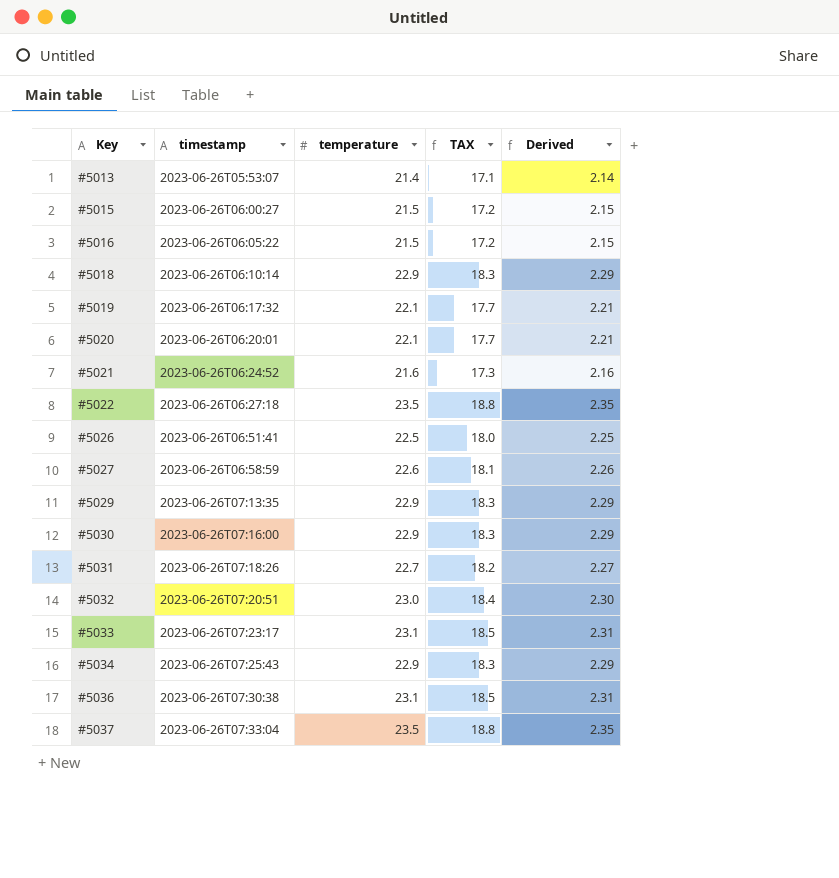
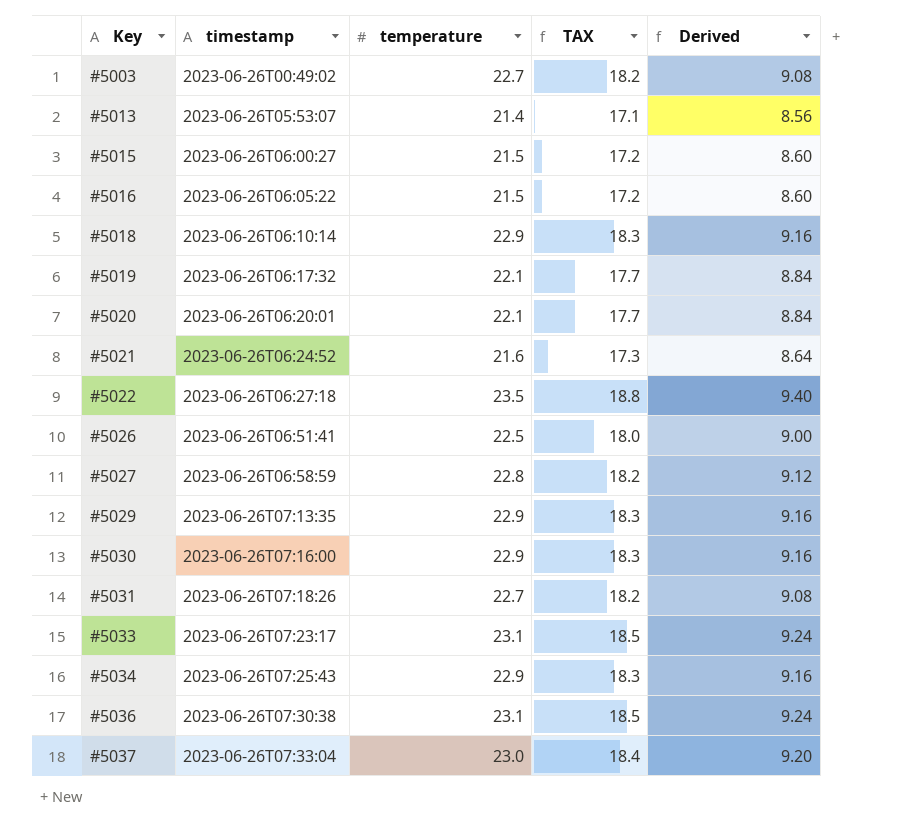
column Derived | formula: [temperature] * 0.1 -> [temperature] * 0.4
row #5032: 2023-06-26T07:20:51 | 23.0 | 18.4 | 2.30 -> none
row #5003: none -> 2023-06-26T00:49:02 | 22.7 | 18.2 | 9.08
#5027 | temperature: 22.6 -> 22.8
#5027 | TAX: 18.1 -> 18.2
#5037 | temperature: 23.5 -> 23.0
#5037 | TAX: 18.8 -> 18.4

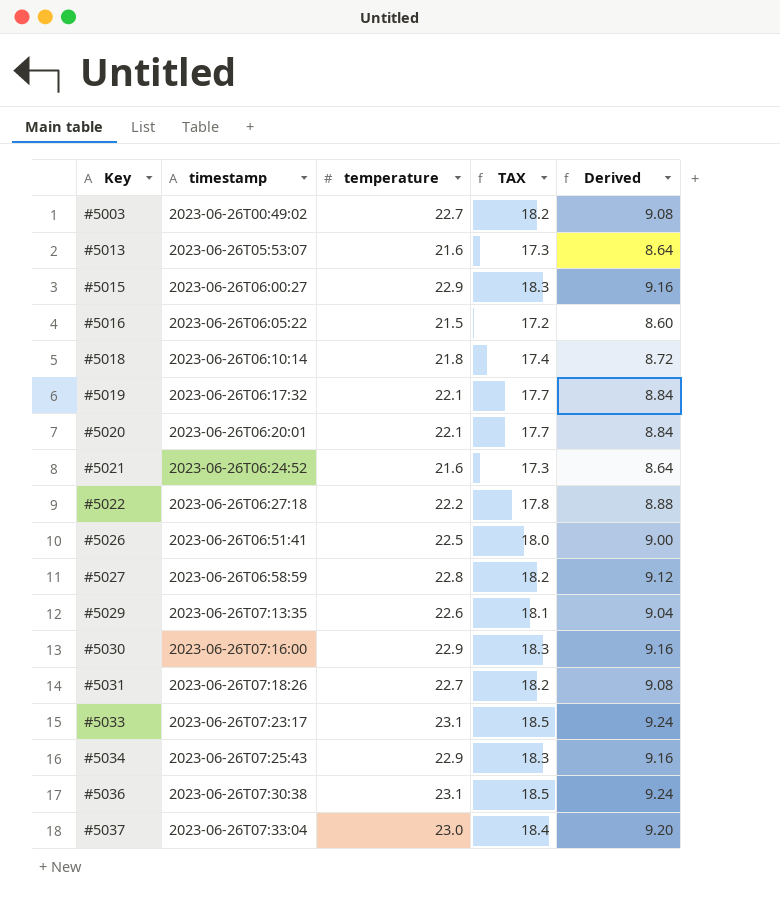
#5013 | temperature: 21.4 -> 21.6
#5013 | TAX: 17.1 -> 17.3
#5013 | Derived: 8.56 -> 8.64
#5015 | temperature: 21.5 -> 22.9
#5015 | TAX: 17.2 -> 18.3
#5015 | Derived: 8.60 -> 9.16
#5018 | temperature: 22.9 -> 21.8
#5018 | TAX: 18.3 -> 17.4
#5018 | Derived: 9.16 -> 8.72
#5022 | temperature: 23.5 -> 22.2
#5022 | TAX: 18.8 -> 17.8
#5022 | Derived: 9.40 -> 8.88
#5029 | temperature: 22.9 -> 22.6
#5029 | TAX: 18.3 -> 18.1
#5029 | Derived: 9.16 -> 9.04

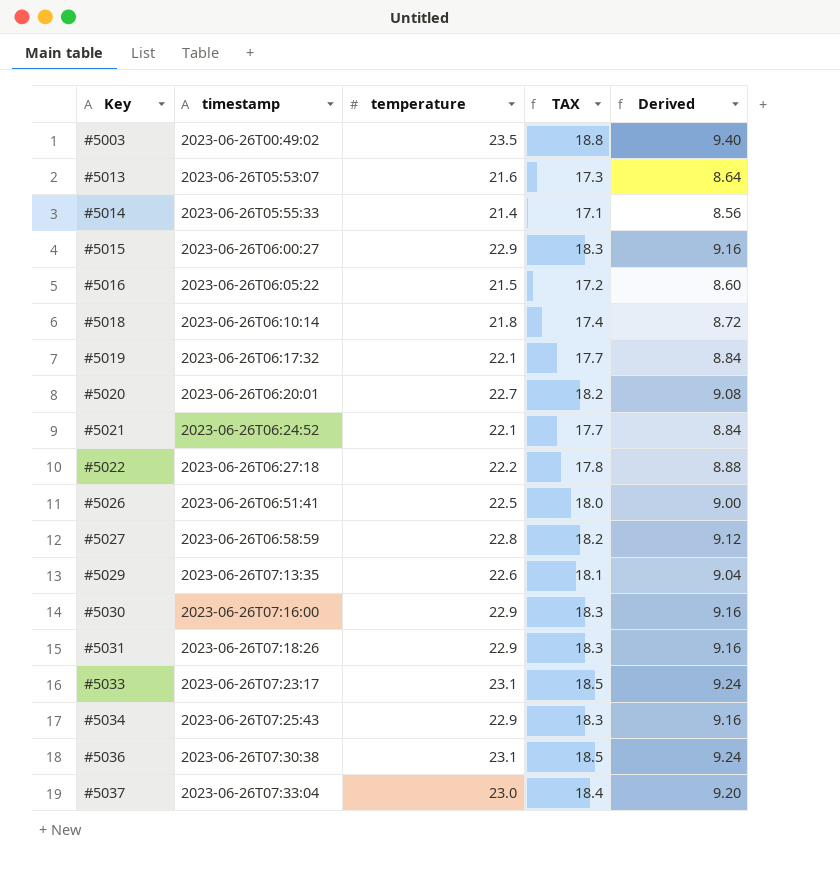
#5003 | temperature: 22.7 -> 23.5
#5003 | TAX: 18.2 -> 18.8
#5003 | Derived: 9.08 -> 9.40
row #5014: none -> 2023-06-26T05:55:33 | 21.4 | 17.1 | 8.56
#5020 | temperature: 22.1 -> 22.7
#5020 | TAX: 17.7 -> 18.2
#5020 | Derived: 8.84 -> 9.08
#5021 | temperature: 21.6 -> 22.1
#5021 | TAX: 17.3 -> 17.7
#5021 | Derived: 8.64 -> 8.84
#5031 | temperature: 22.7 -> 22.9
#5031 | TAX: 18.2 -> 18.3
#5031 | Derived: 9.08 -> 9.16

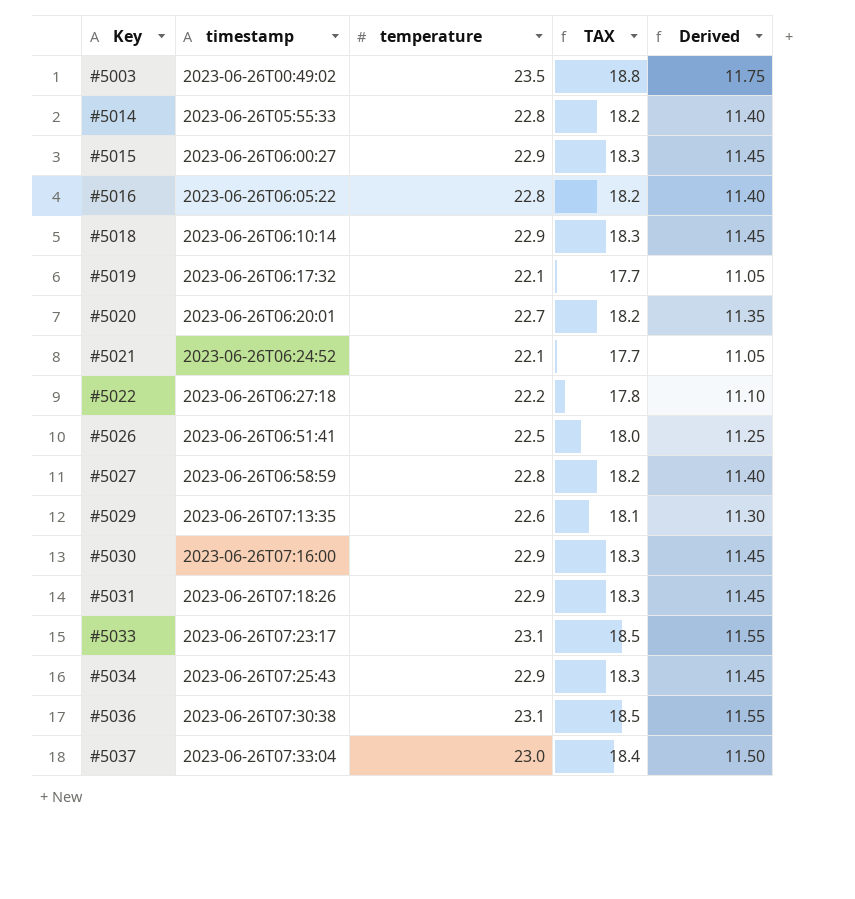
column Derived | formula: [temperature] * 0.4 -> [temperature] * 0.5
row #5013: 2023-06-26T05:53:07 | 21.6 | 17.3 | 8.64 -> none
#5014 | temperature: 21.4 -> 22.8
#5014 | TAX: 17.1 -> 18.2
#5016 | temperature: 21.5 -> 22.8
#5016 | TAX: 17.2 -> 18.2
#5018 | temperature: 21.8 -> 22.9
#5018 | TAX: 17.4 -> 18.3

